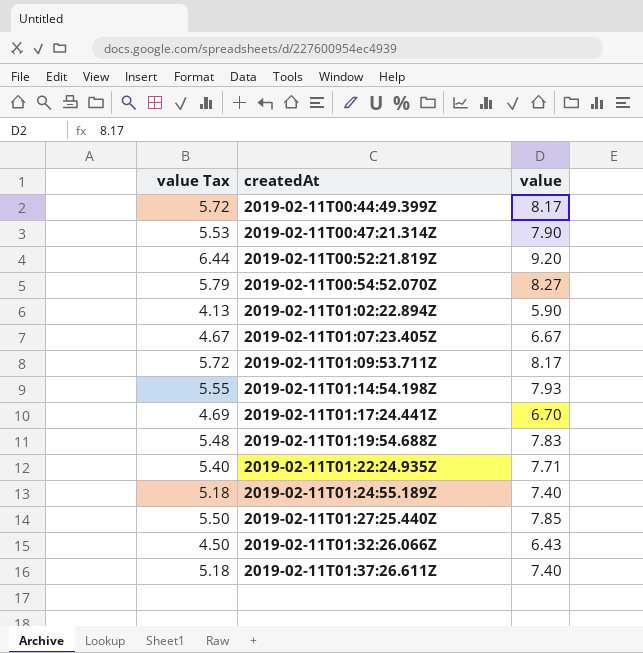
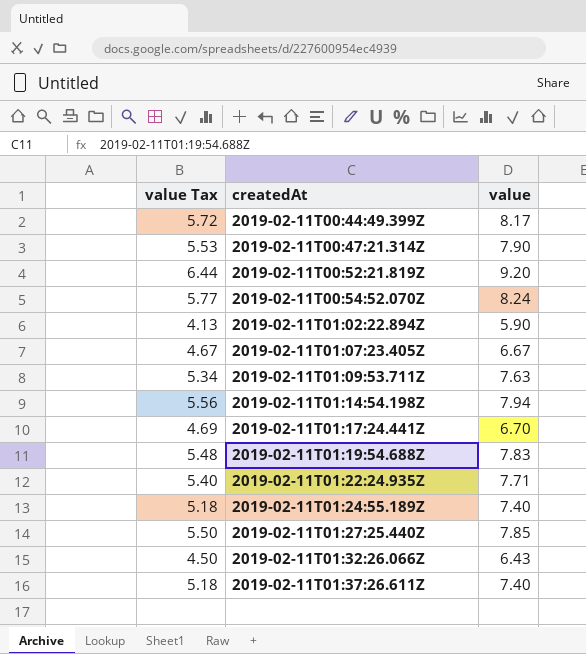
2019-02-11T00:54:52.070Z | value Tax: 5.79 -> 5.77
2019-02-11T00:54:52.070Z | value: 8.27 -> 8.24
2019-02-11T01:09:53.711Z | value Tax: 5.72 -> 5.34
2019-02-11T01:09:53.711Z | value: 8.17 -> 7.63
2019-02-11T01:14:54.198Z | value Tax: 5.55 -> 5.56
2019-02-11T01:14:54.198Z | value: 7.93 -> 7.94

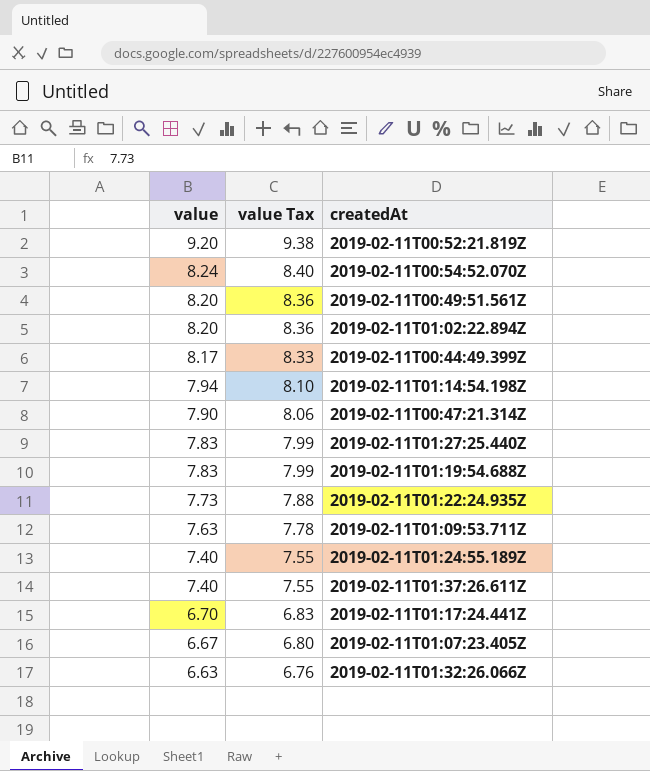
row order: createdAt ascending -> value descending
column value | position: 3 -> 1
column value Tax | formula: [value] * 0.7 -> [value] * 1.02
row 2019-02-11T00:49:51.561Z: none -> 8.20 | 8.36
2019-02-11T01:02:22.894Z | value: 5.90 -> 8.20
2019-02-11T01:27:25.440Z | value: 7.85 -> 7.83
2019-02-11T01:22:24.935Z | value: 7.71 -> 7.73
2019-02-11T01:32:26.066Z | value: 6.43 -> 6.63

